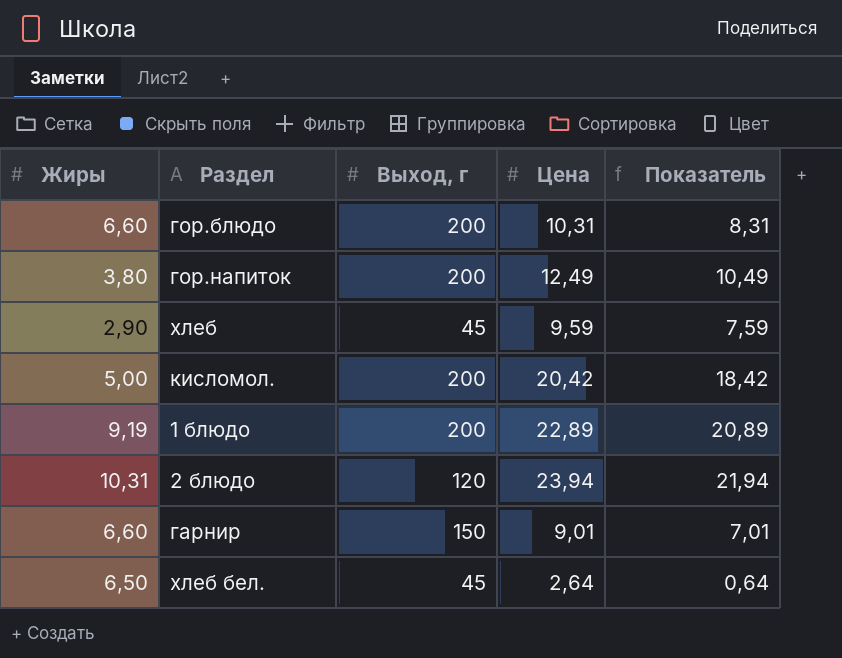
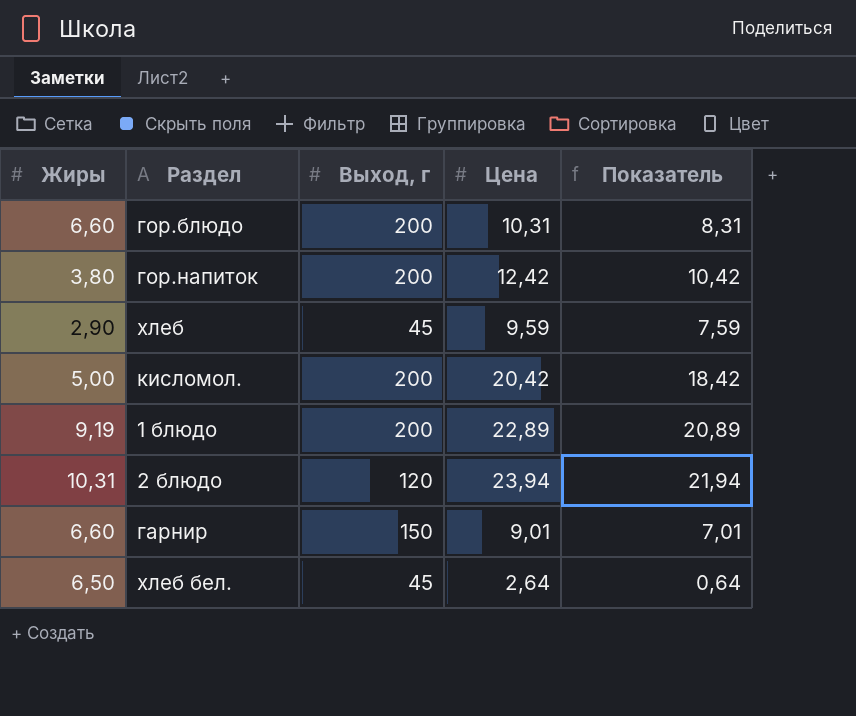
гор.напиток | Цена: 12,49 -> 12,42
гор.напиток | Показатель: 10,49 -> 10,42

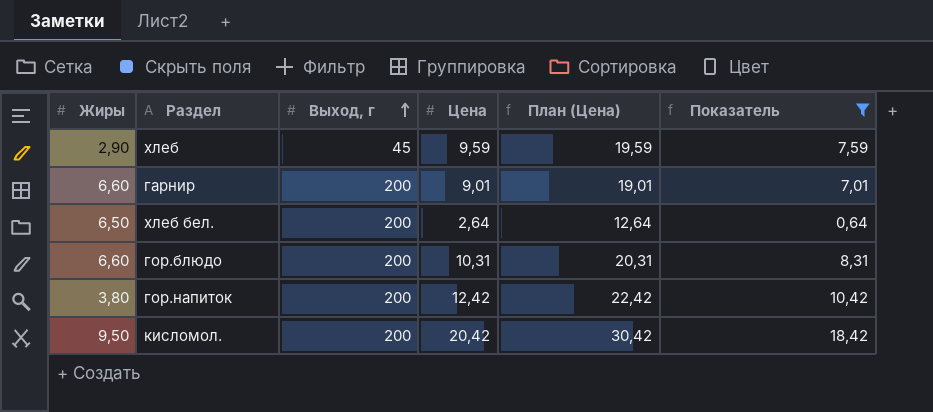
filter: none -> Показатель <= 18,42
row order: none -> Выход, г ascending
column План (Цена) | formula: none -> [Цена] + 10
гарнир | Выход, г: 150 -> 200
хлеб бел. | Выход, г: 45 -> 200
кисломол. | Жиры: 5,00 -> 9,50

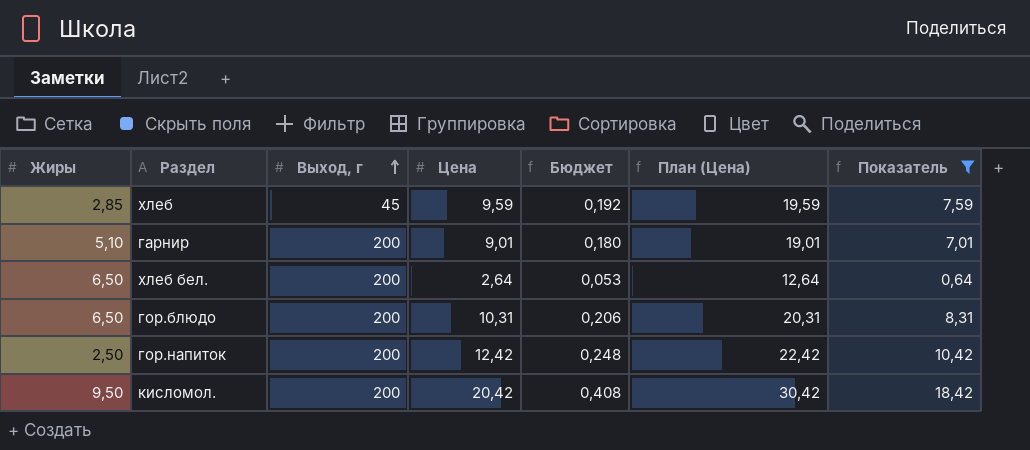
column Бюджет | formula: none -> [Цена] * 0,02
хлеб | Жиры: 2,90 -> 2,85
гарнир | Жиры: 6,60 -> 5,10
гор.блюдо | Жиры: 6,60 -> 6,50
гор.напиток | Жиры: 3,80 -> 2,50

